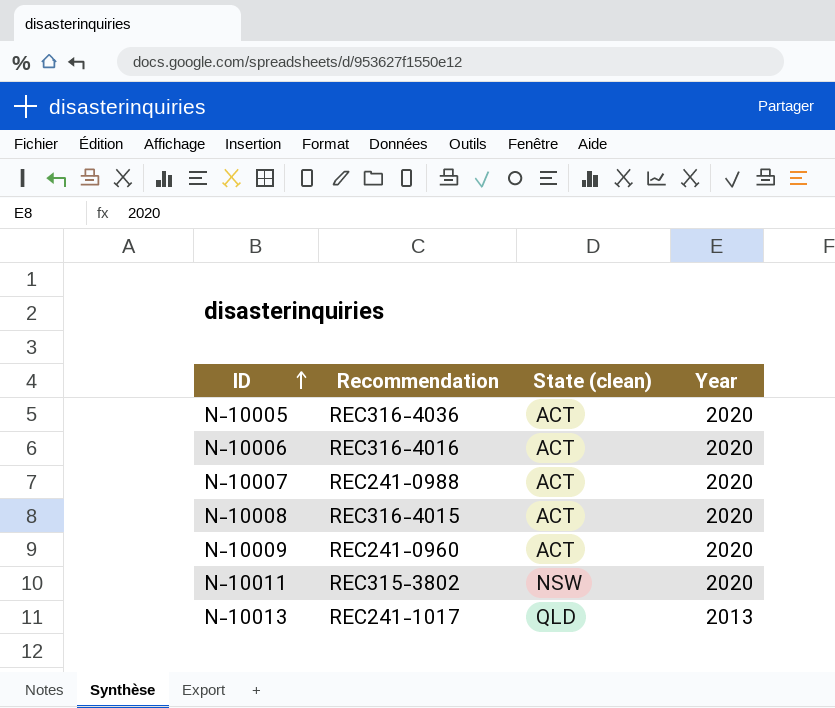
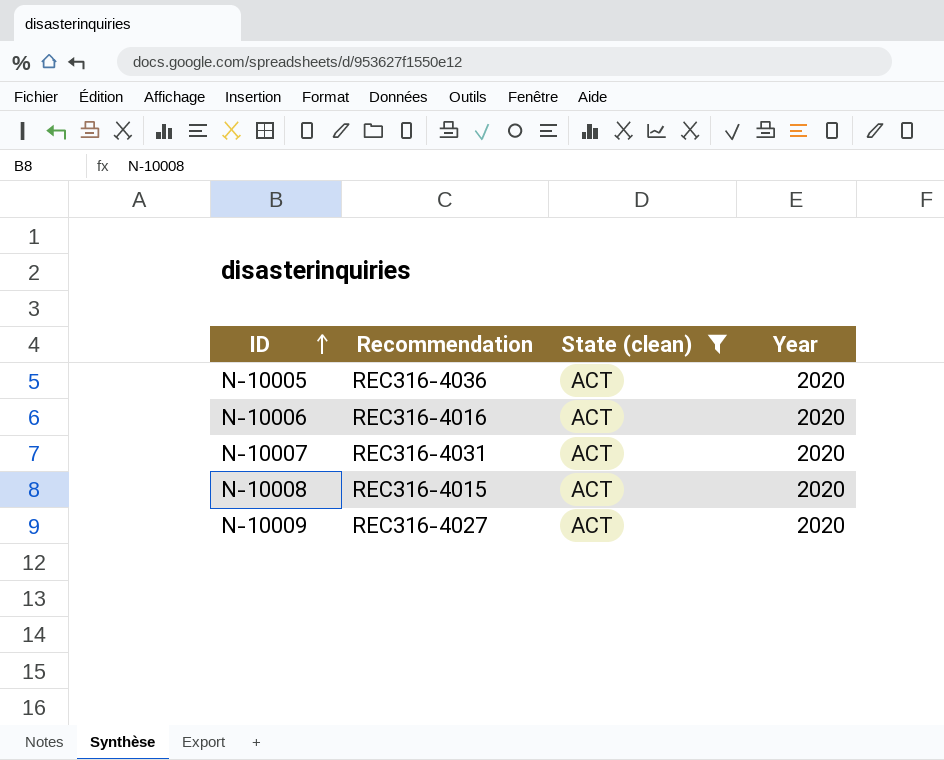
filter: none -> State (clean) = ACT
N-10007 | Recommendation: REC241-0988 -> REC316-4031
N-10009 | Recommendation: REC241-0960 -> REC316-4027

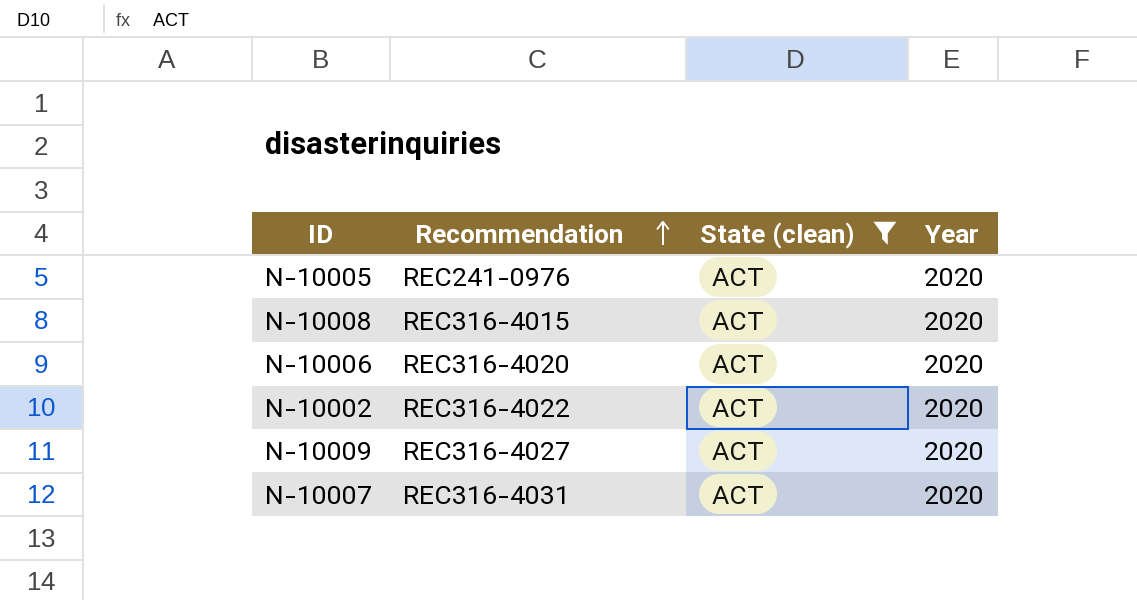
row order: ID ascending -> Recommendation ascending
N-10005 | Recommendation: REC316-4036 -> REC241-0976
N-10006 | Recommendation: REC316-4016 -> REC316-4020
row N-10002: none -> REC316-4022 | ACT | 2020

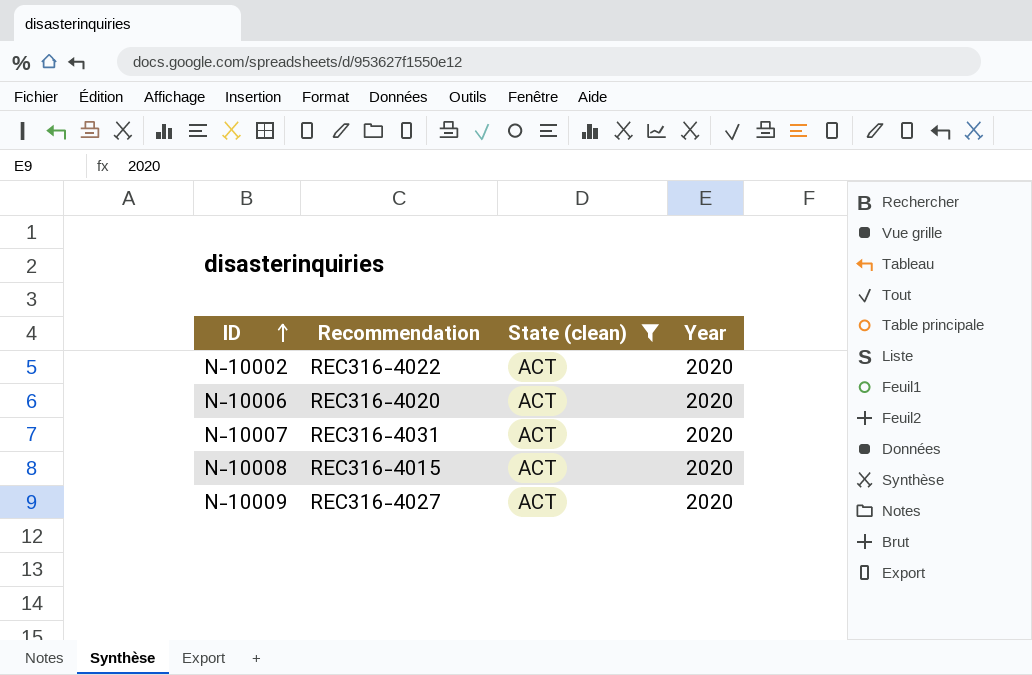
row order: Recommendation ascending -> ID ascending
row N-10005: REC241-0976 | ACT | 2020 -> none

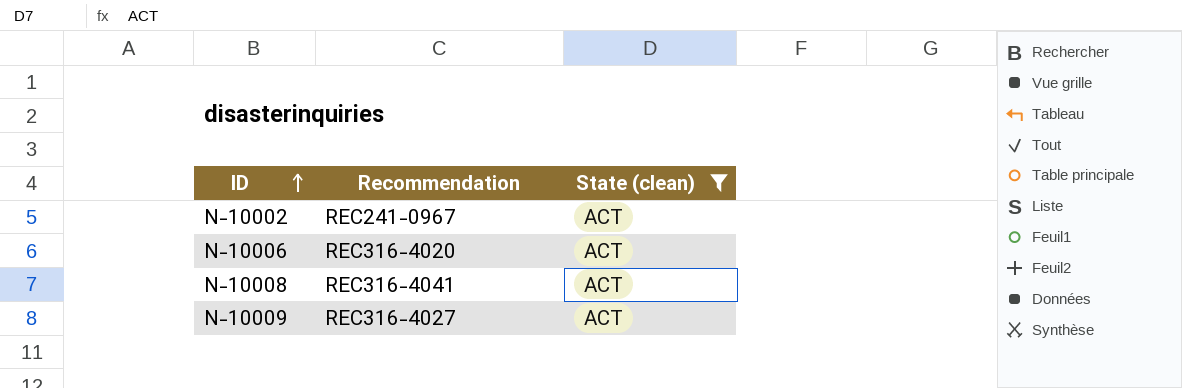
column Year | position: 4 -> none
row N-10007: REC316-4031 | ACT | 2020 -> none
N-10002 | Recommendation: REC316-4022 -> REC241-0967
N-10008 | Recommendation: REC316-4015 -> REC316-4041

